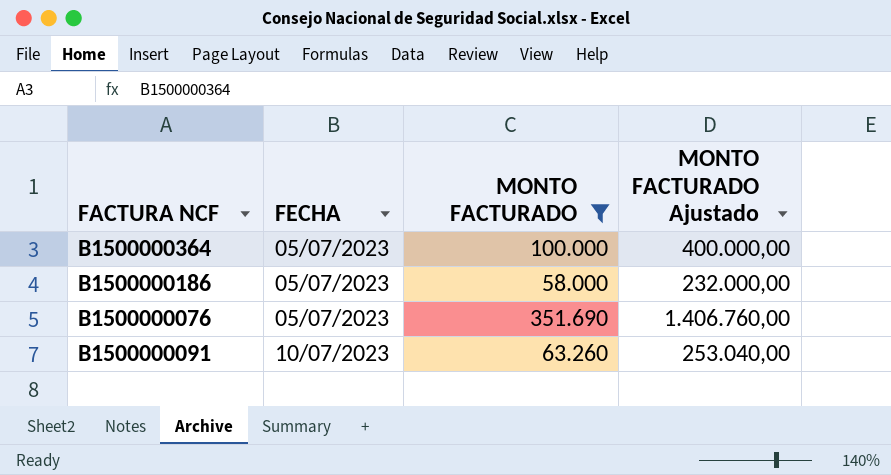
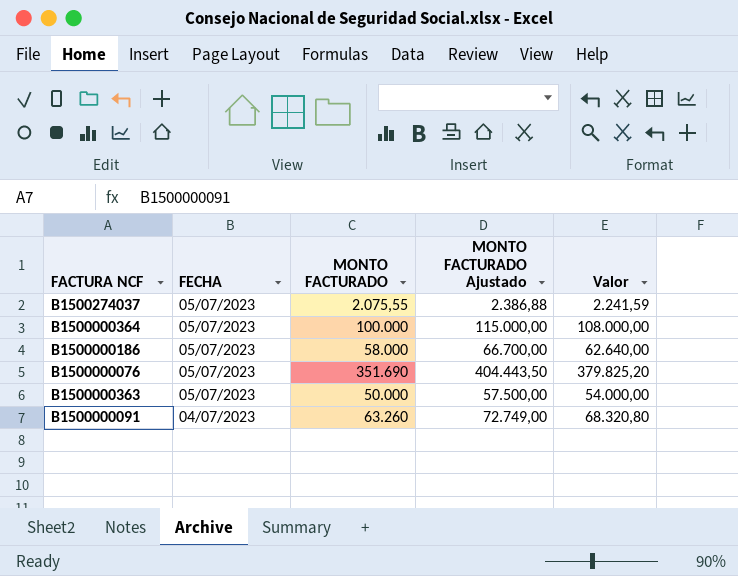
filter: MONTO FACTURADO >= 58.000 -> none
column MONTO FACTURADO Ajustado | formula: [MONTO FACTURADO] * 4 -> [MONTO FACTURADO] * 1,15
column Valor | formula: none -> [MONTO FACTURADO] * 1,08
B1500000091 | FECHA: 10/07/2023 -> 04/07/2023

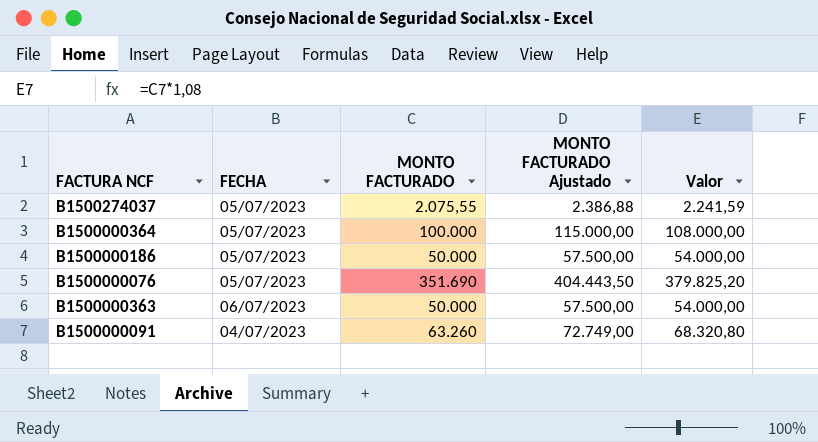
B1500000186 | MONTO FACTURADO: 58.000 -> 50.000
B1500000186 | MONTO FACTURADO Ajustado: 66.700,00 -> 57.500,00
B1500000186 | Valor: 62.640,00 -> 54.000,00
B1500000363 | FECHA: 05/07/2023 -> 06/07/2023

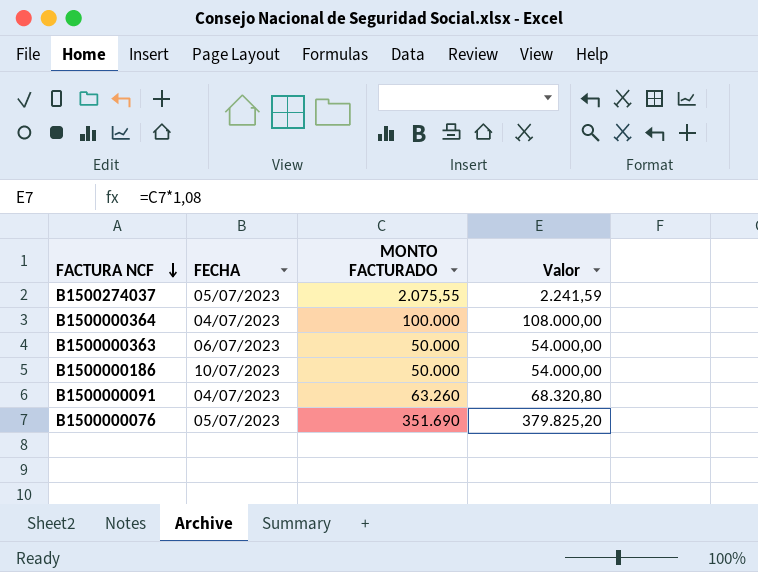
row order: none -> FACTURA NCF descending
column MONTO FACTURADO Ajustado | formula: [MONTO FACTURADO] * 1,15 -> none
B1500000364 | FECHA: 05/07/2023 -> 04/07/2023
B1500000186 | FECHA: 05/07/2023 -> 10/07/2023

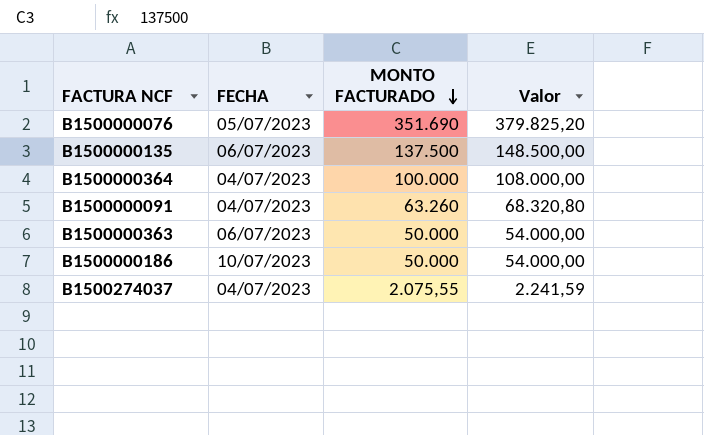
row order: FACTURA NCF descending -> MONTO FACTURADO descending
row B1500000135: none -> 06/07/2023 | 137.500 | 148.500,00
B1500274037 | FECHA: 05/07/2023 -> 04/07/2023

